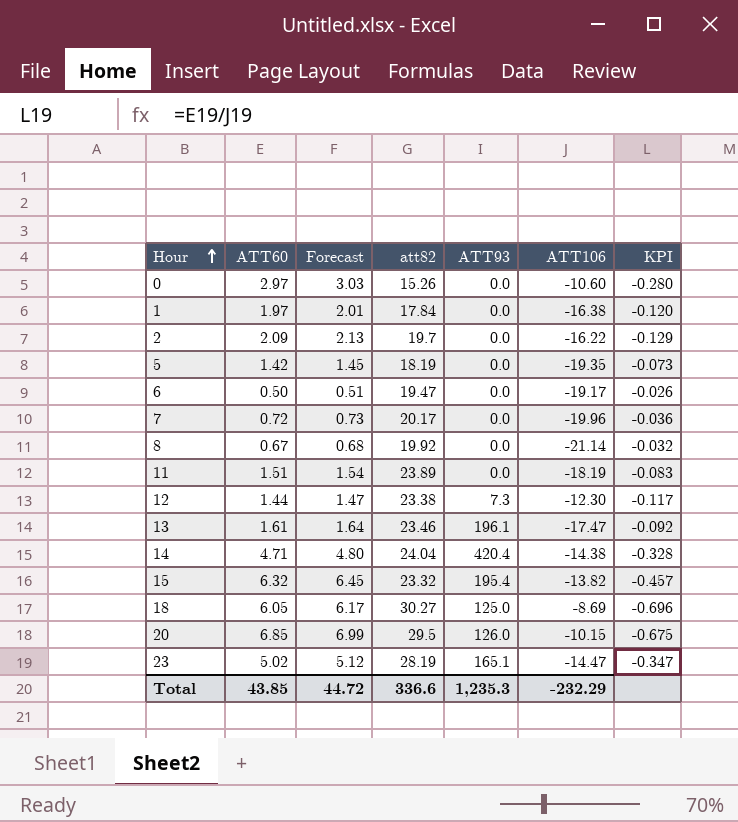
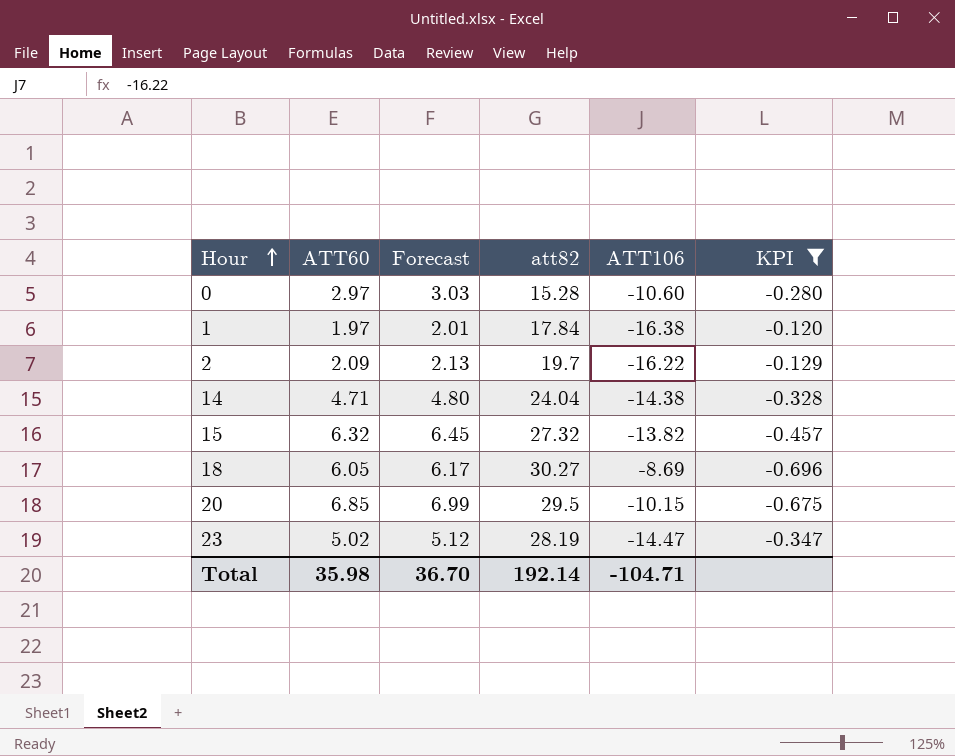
filter: none -> KPI <= -0.120
column ATT93 | position: 5 -> none
0 | att82: 15.26 -> 15.28
15 | att82: 23.32 -> 27.32
Total | ATT60: 43.85 -> 35.98
Total | Forecast: 44.72 -> 36.70
Total | att82: 336.6 -> 192.14
Total | ATT106: -232.29 -> -104.71

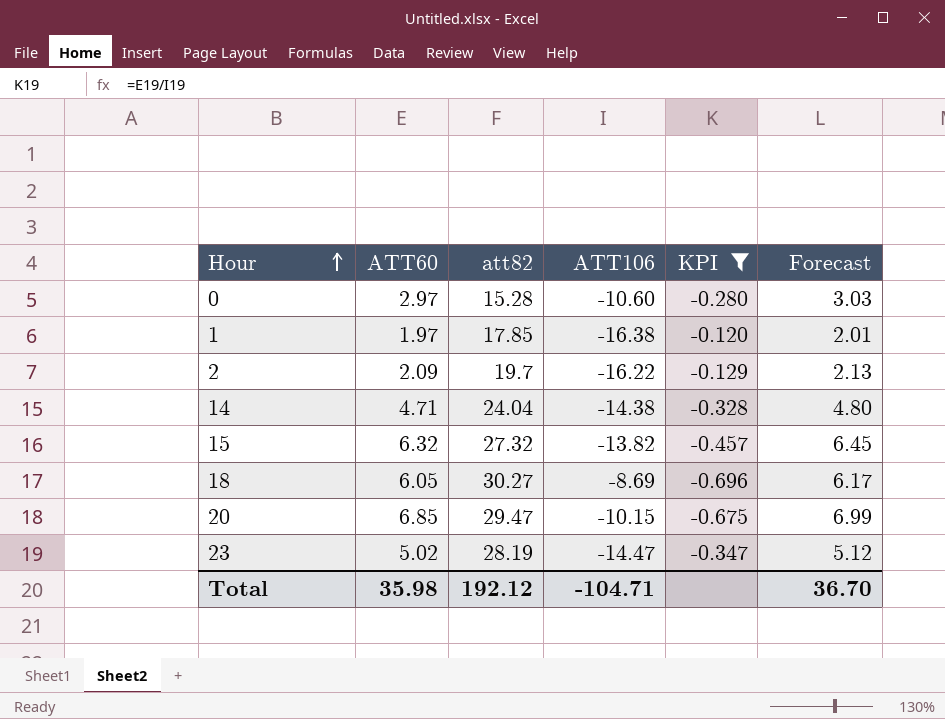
column Forecast | position: 3 -> 6
1 | att82: 17.84 -> 17.85
20 | att82: 29.5 -> 29.47
Total | att82: 192.14 -> 192.12

